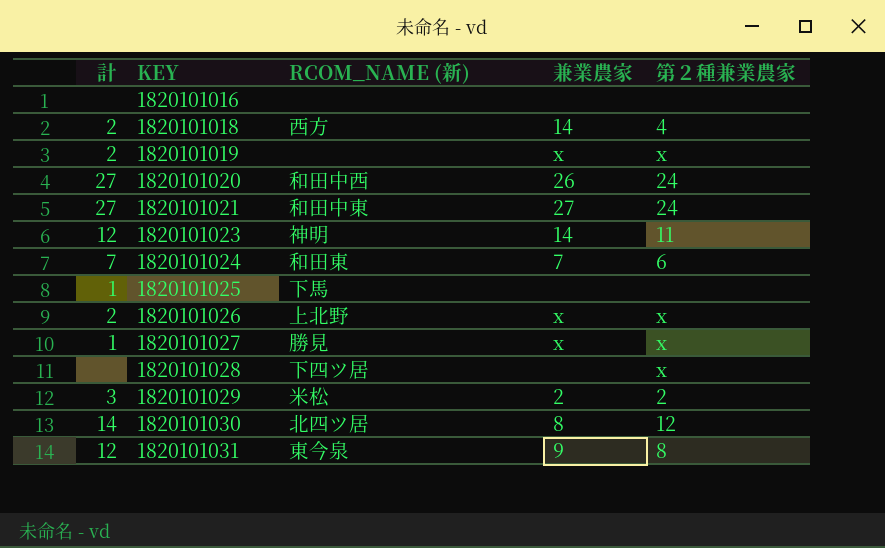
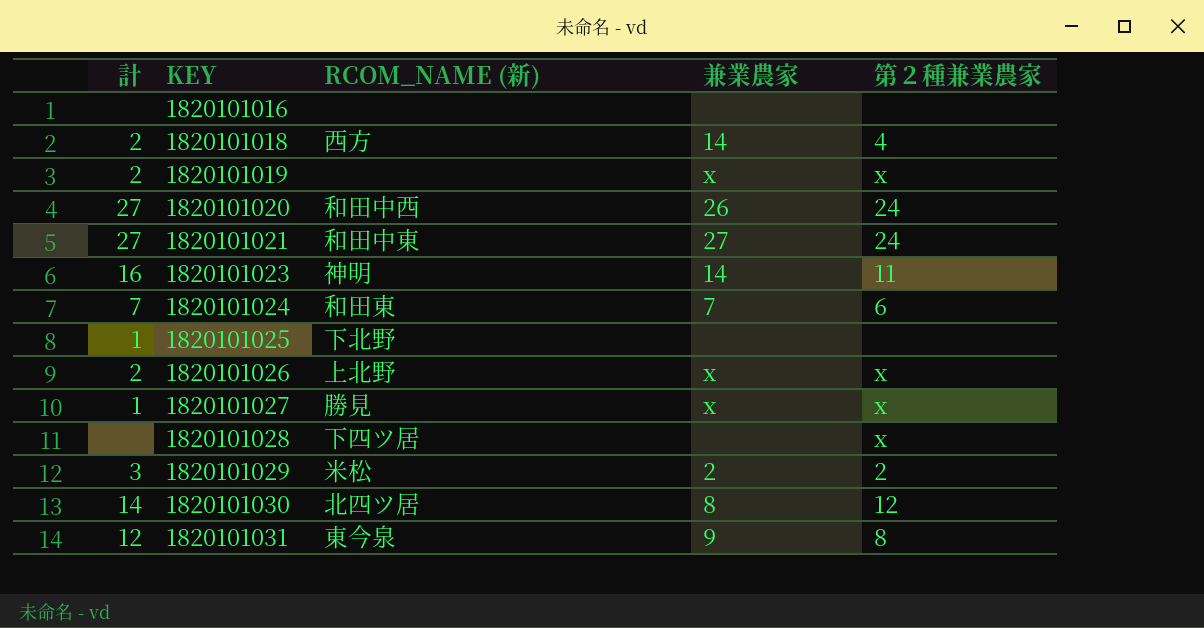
1820101023 | 計: 12 -> 16
1820101025 | RCOM_NAME (新): 下馬 -> 下北野

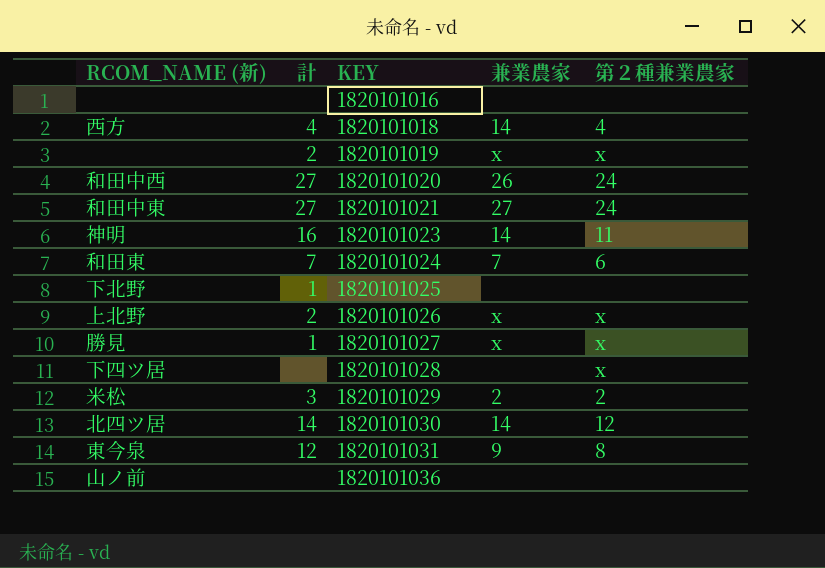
column RCOM_NAME (新) | position: 3 -> 1
1820101018 | 計: 2 -> 4
1820101030 | 兼業農家: 8 -> 14
row 1820101036: none -> 山ノ前 | none | none | none

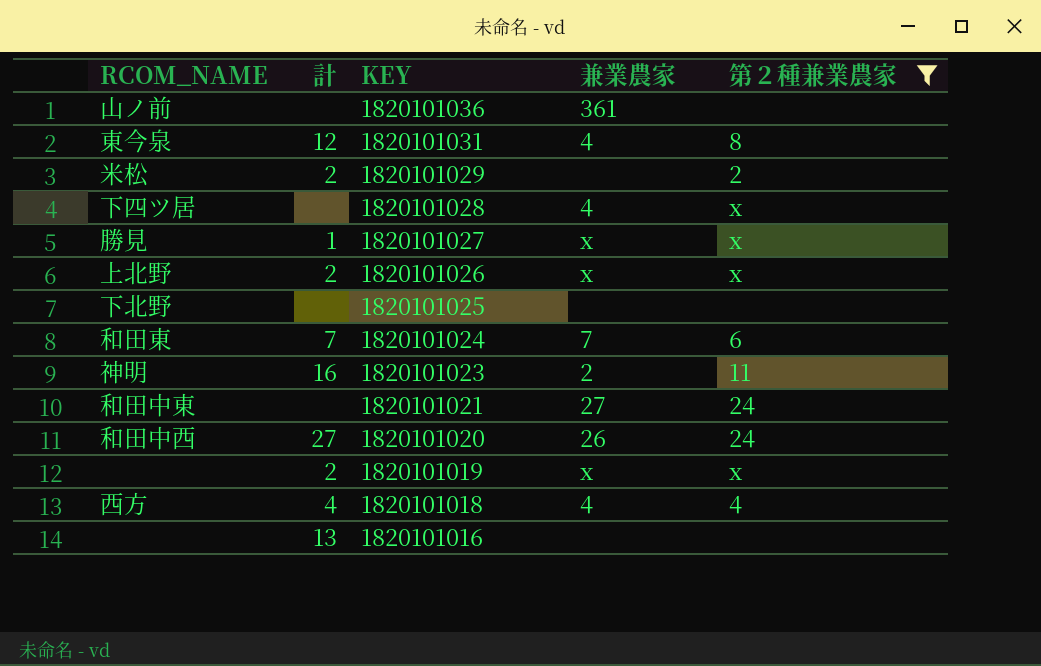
filter: none -> 第２種兼業農家 != 12
row order: KEY ascending -> KEY descending
column name: RCOM_NAME (新) -> RCOM_NAME
1820101036 | 兼業農家: none -> 361
1820101031 | 兼業農家: 9 -> 4
1820101029 | 計: 3 -> 2
1820101029 | 兼業農家: 2 -> none
1820101028 | 兼業農家: none -> 4
1820101025 | 計: 1 -> none
1820101023 | 兼業農家: 14 -> 2
1820101021 | 計: 27 -> none
1820101018 | 兼業農家: 14 -> 4
1820101016 | 計: none -> 13

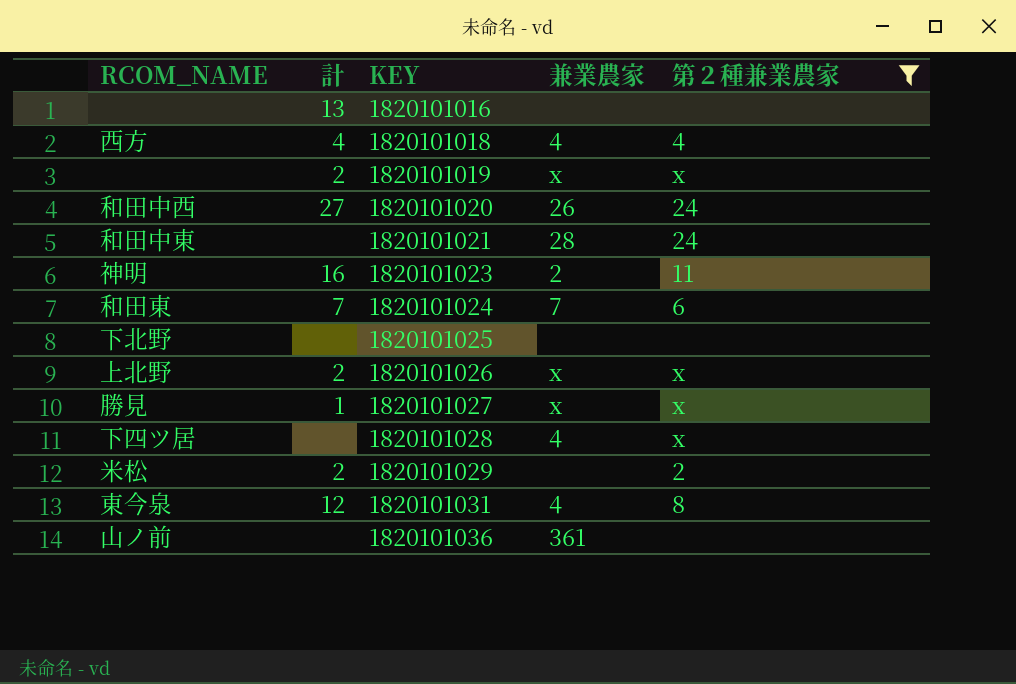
row order: KEY descending -> KEY ascending
1820101021 | 兼業農家: 27 -> 28

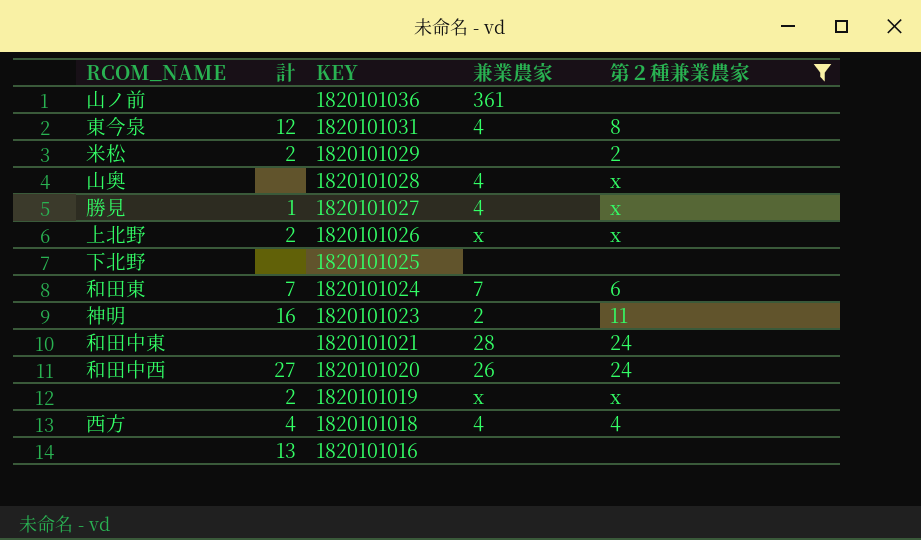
row order: KEY ascending -> KEY descending
1820101028 | RCOM_NAME: 下四ツ居 -> 山奥
1820101027 | 兼業農家: x -> 4

